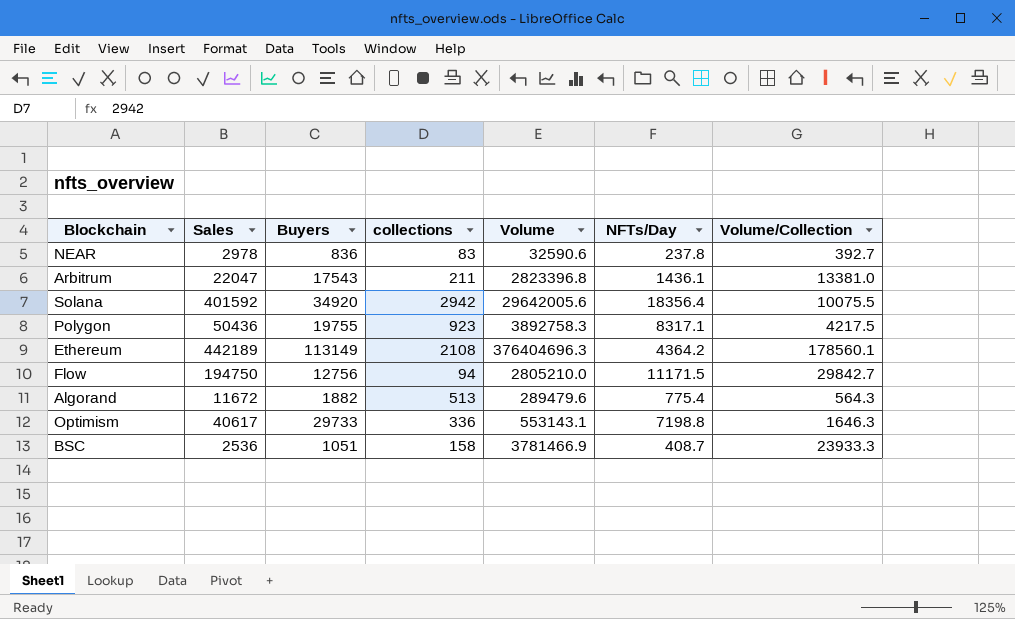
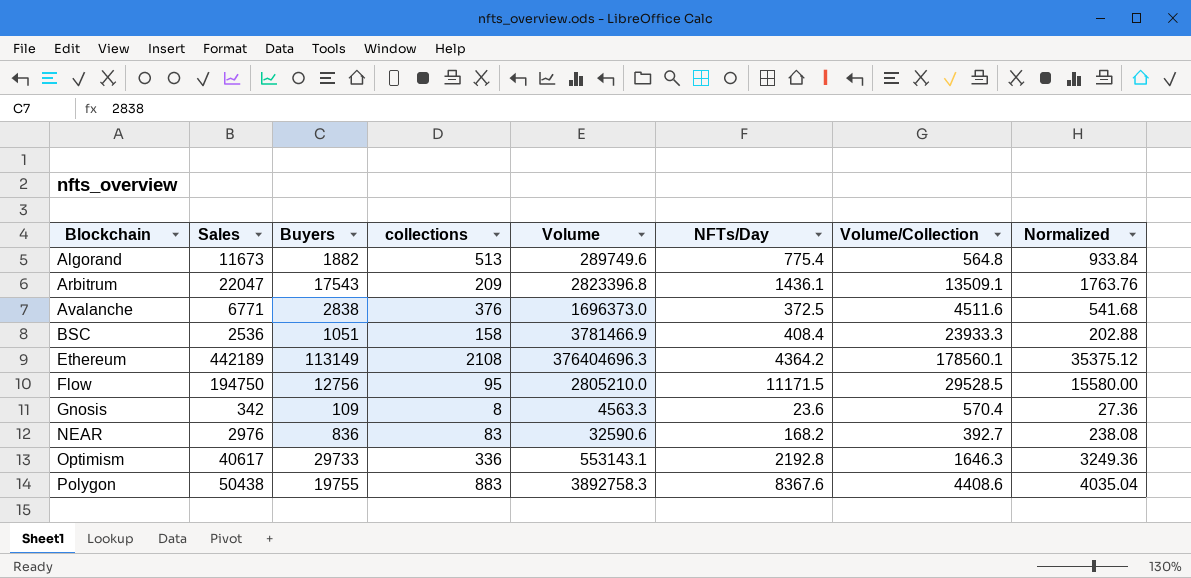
row order: none -> Blockchain ascending
column Normalized | formula: none -> [Sales] * 0.08
row Solana: 401592 | 34920 | 2942 | 29642005.6 | 18356.4 | 10075.5 -> none
Algorand | Sales: 11672 -> 11673
Algorand | Volume: 289479.6 -> 289749.6
Algorand | Volume/Collection: 564.3 -> 564.8
Arbitrum | collections: 211 -> 209
Arbitrum | Volume/Collection: 13381.0 -> 13509.1
row Avalanche: none -> 6771 | 2838 | 376 | 1696373.0 | 372.5 | 4511.6 | 541.68
BSC | NFTs/Day: 408.7 -> 408.4
Flow | collections: 94 -> 95
Flow | Volume/Collection: 29842.7 -> 29528.5
row Gnosis: none -> 342 | 109 | 8 | 4563.3 | 23.6 | 570.4 | 27.36
NEAR | Sales: 2978 -> 2976
NEAR | NFTs/Day: 237.8 -> 168.2
Optimism | NFTs/Day: 7198.8 -> 2192.8
Polygon | Sales: 50436 -> 50438
Polygon | collections: 923 -> 883
Polygon | NFTs/Day: 8317.1 -> 8367.6
Polygon | Volume/Collection: 4217.5 -> 4408.6

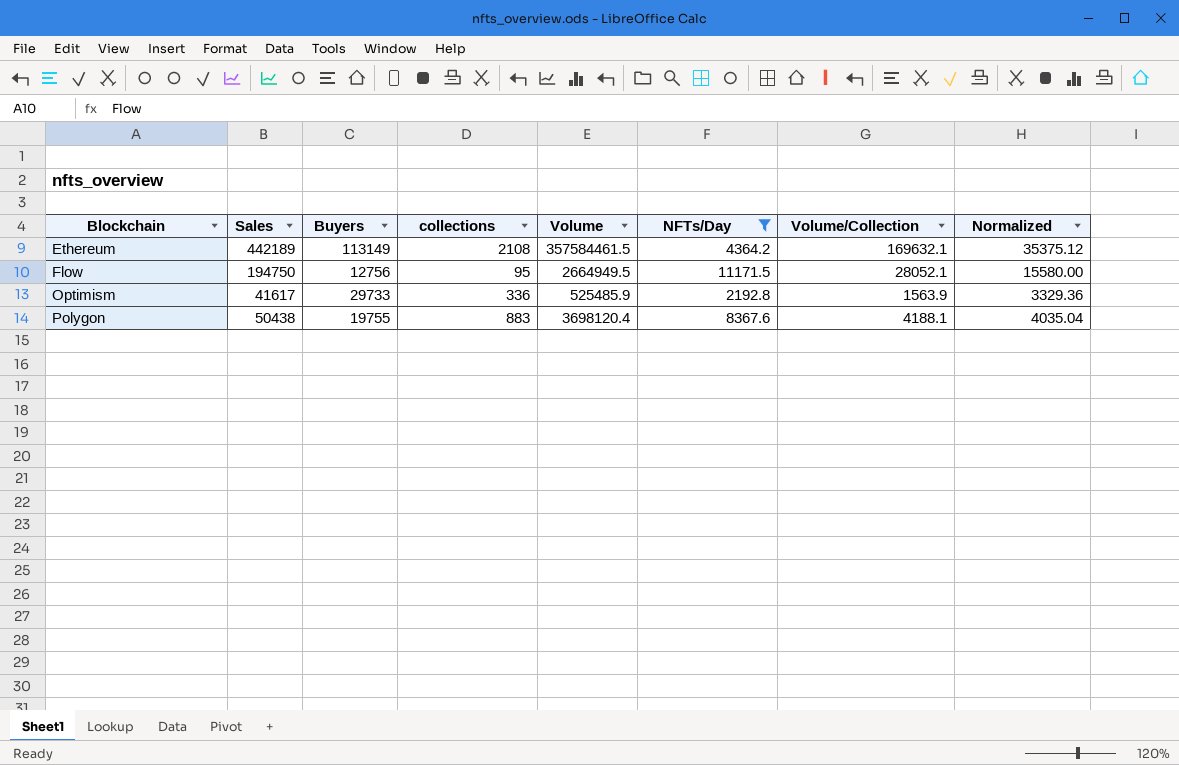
filter: none -> NFTs/Day >= 2192.8
Ethereum | Volume: 376404696.3 -> 357584461.5
Ethereum | Volume/Collection: 178560.1 -> 169632.1
Flow | Volume: 2805210.0 -> 2664949.5
Flow | Volume/Collection: 29528.5 -> 28052.1
Optimism | Sales: 40617 -> 41617
Optimism | Volume: 553143.1 -> 525485.9
Optimism | Volume/Collection: 1646.3 -> 1563.9
Optimism | Normalized: 3249.36 -> 3329.36
Polygon | Volume: 3892758.3 -> 3698120.4
Polygon | Volume/Collection: 4408.6 -> 4188.1

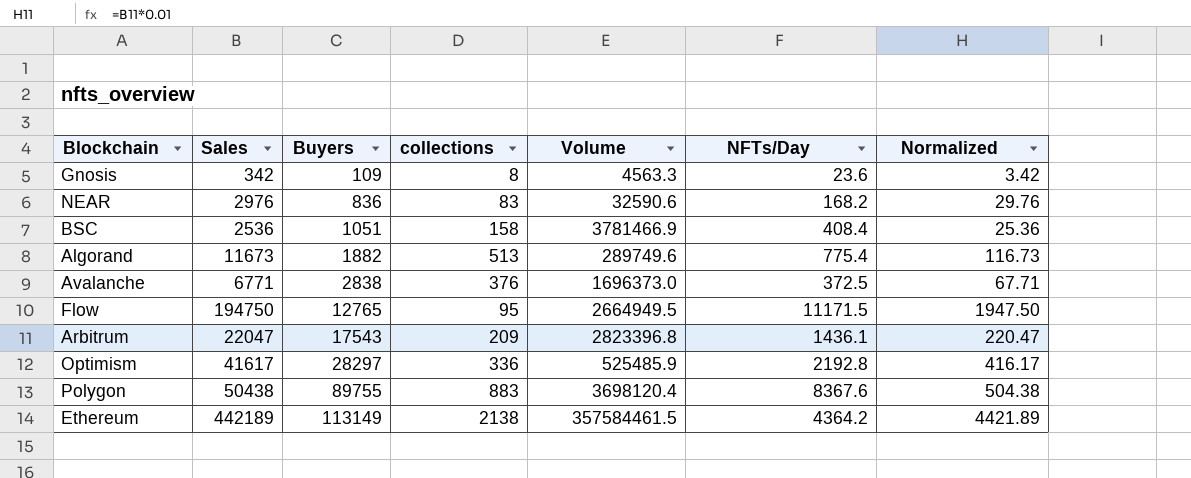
filter: NFTs/Day >= 2192.8 -> none
row order: Blockchain ascending -> Buyers ascending
column Volume/Collection | formula: [Volume] / [collections] -> none
column Normalized | formula: [Sales] * 0.08 -> [Sales] * 0.01
Flow | Buyers: 12756 -> 12765
Optimism | Buyers: 29733 -> 28297
Polygon | Buyers: 19755 -> 89755
Ethereum | collections: 2108 -> 2138

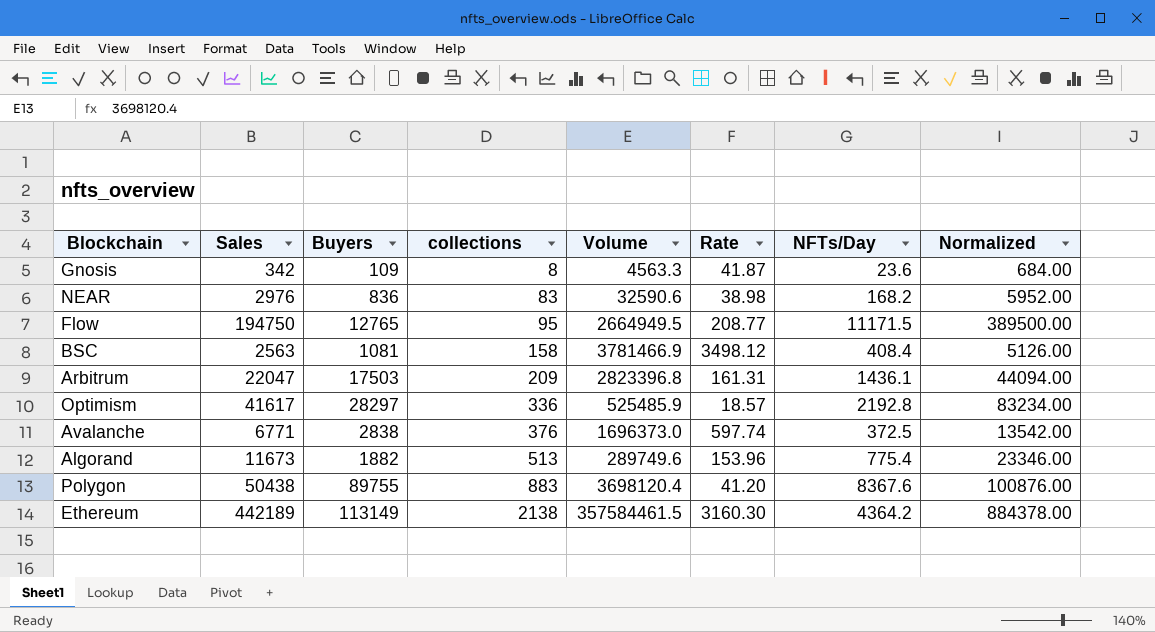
row order: Buyers ascending -> collections ascending
column Rate | formula: none -> [Volume] / [Buyers]
column Normalized | formula: [Sales] * 0.01 -> [Sales] * 2
BSC | Sales: 2536 -> 2563
BSC | Buyers: 1051 -> 1081
Arbitrum | Buyers: 17543 -> 17503

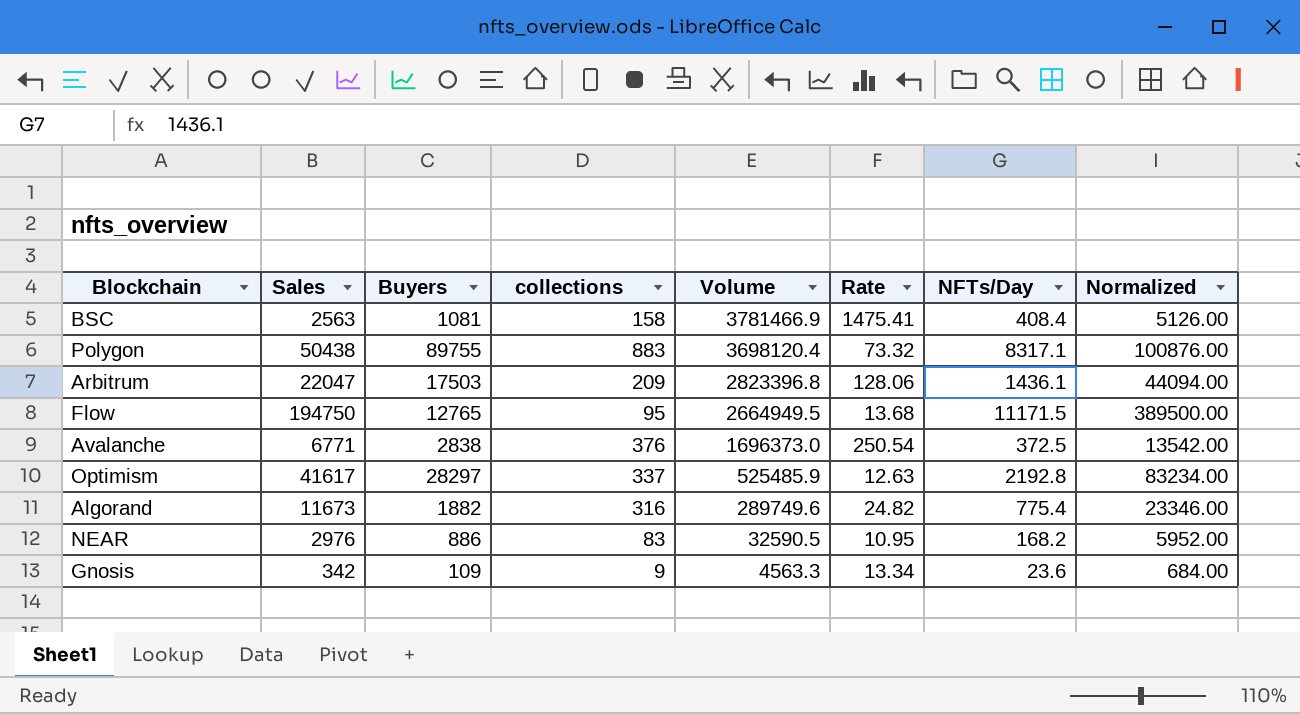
row order: collections ascending -> Volume descending
column Rate | formula: [Volume] / [Buyers] -> [Volume] / [Sales]
row Ethereum: 442189 | 113149 | 2138 | 357584461.5 | 3160.30 | 4364.2 | 884378.00 -> none
Polygon | NFTs/Day: 8367.6 -> 8317.1
Optimism | collections: 336 -> 337
Algorand | collections: 513 -> 316
NEAR | Buyers: 836 -> 886
NEAR | Volume: 32590.6 -> 32590.5
Gnosis | collections: 8 -> 9

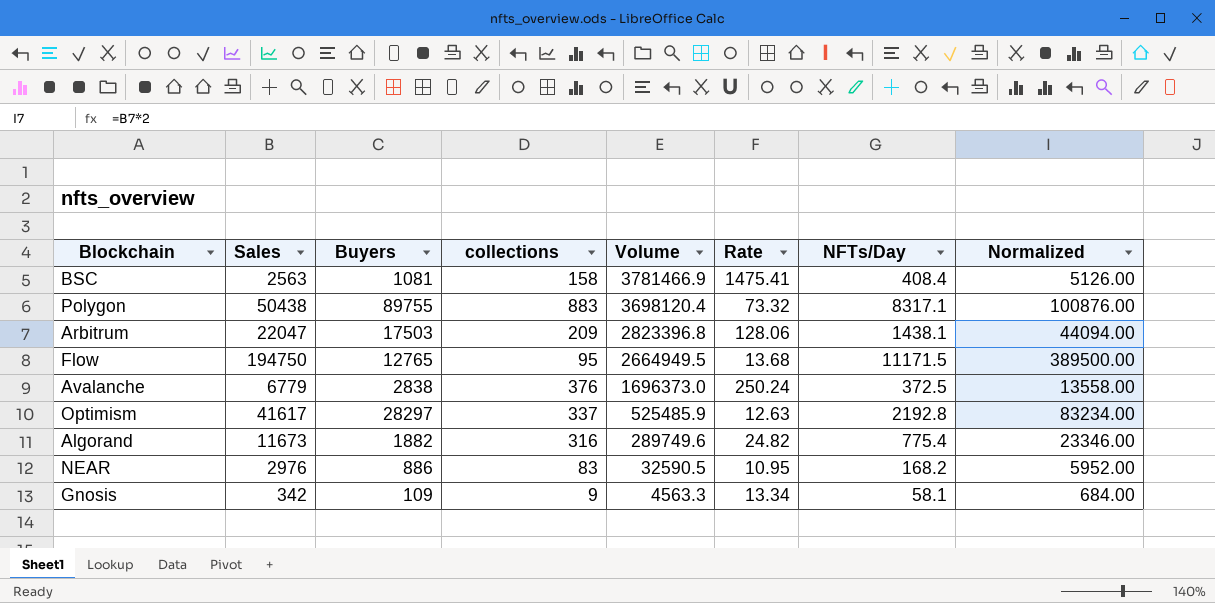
Arbitrum | NFTs/Day: 1436.1 -> 1438.1
Avalanche | Sales: 6771 -> 6779
Avalanche | Rate: 250.54 -> 250.24
Avalanche | Normalized: 13542.00 -> 13558.00
Gnosis | NFTs/Day: 23.6 -> 58.1

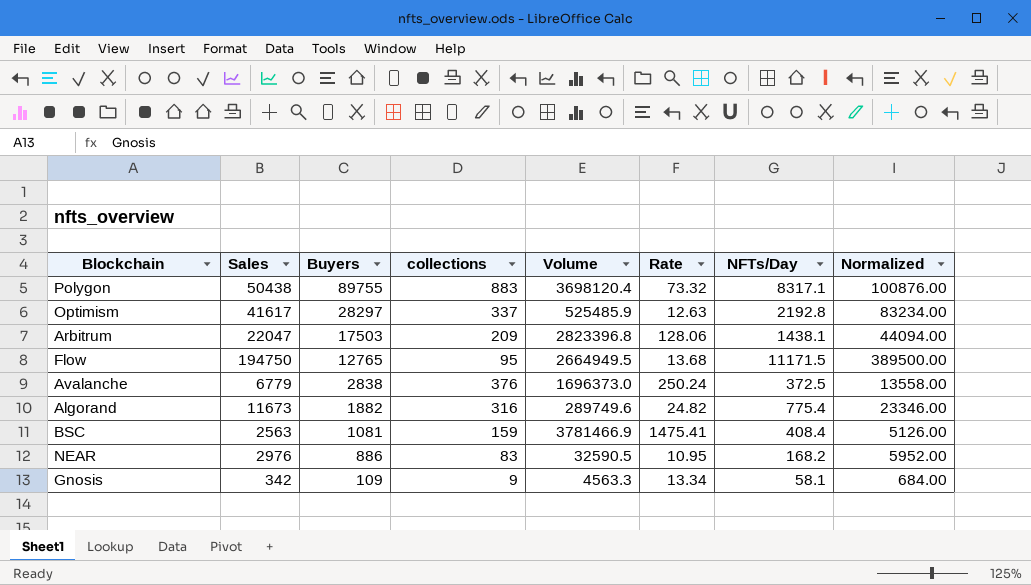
row order: Volume descending -> Buyers descending
BSC | collections: 158 -> 159

